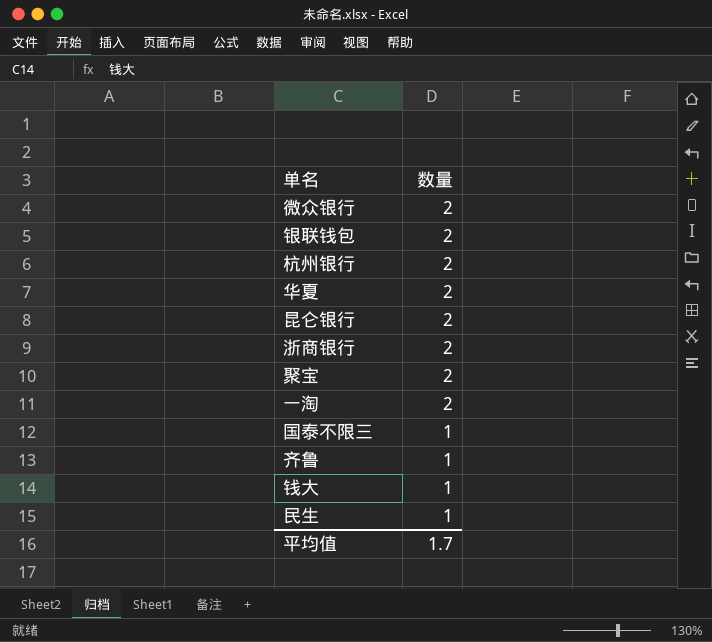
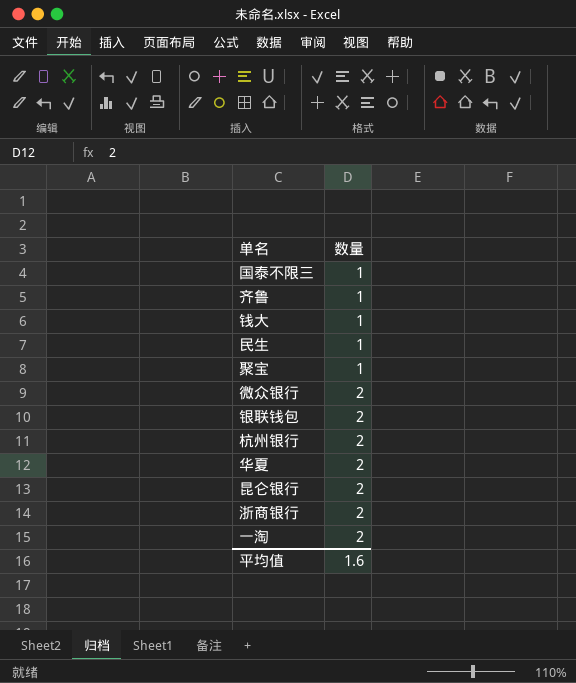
row order: 数量 descending -> 数量 ascending
聚宝 | 数量: 2 -> 1
平均值 | 数量: 1.7 -> 1.6

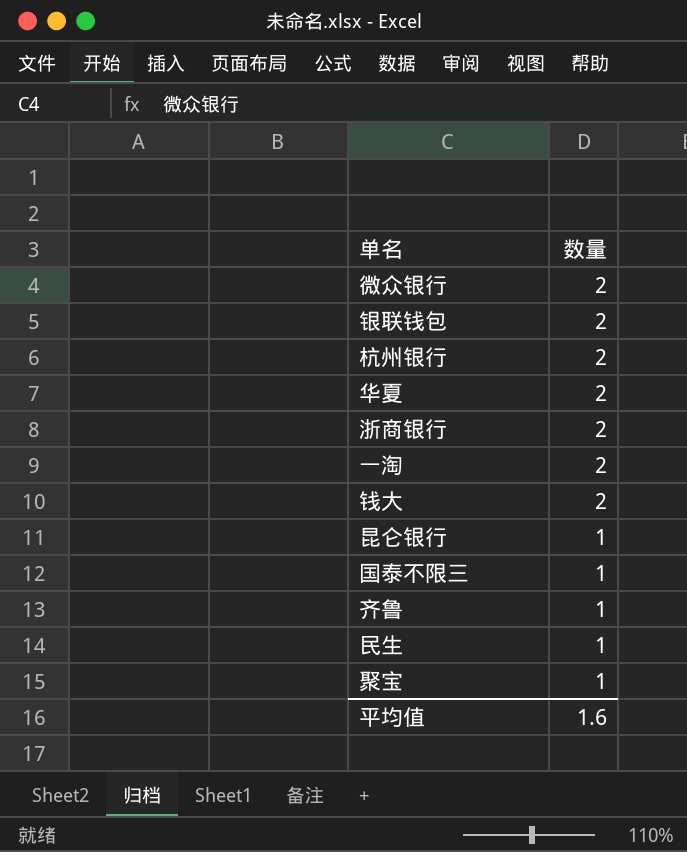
row order: 数量 ascending -> 数量 descending
钱大 | 数量: 1 -> 2
昆仑银行 | 数量: 2 -> 1

